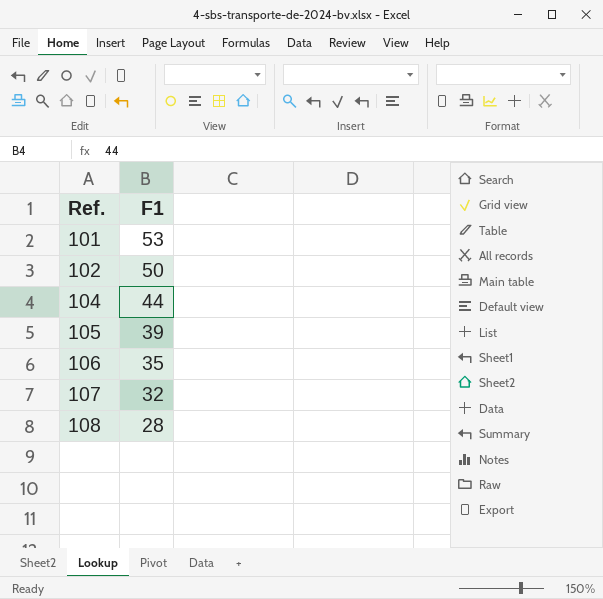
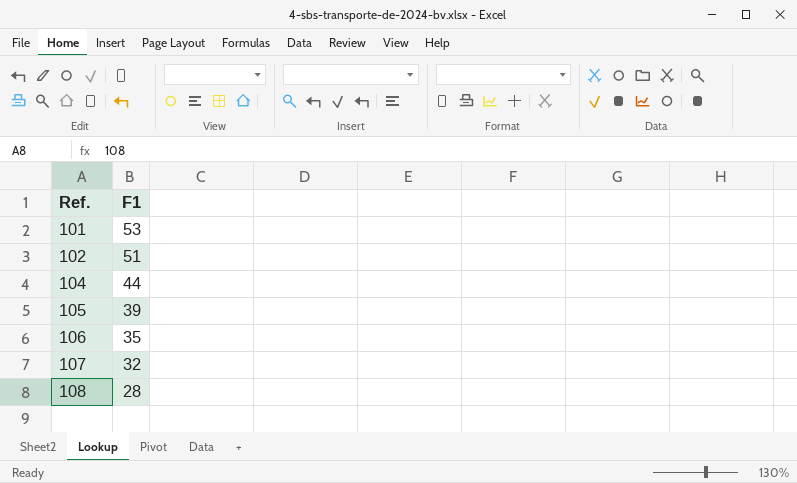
102 | F1: 50 -> 51

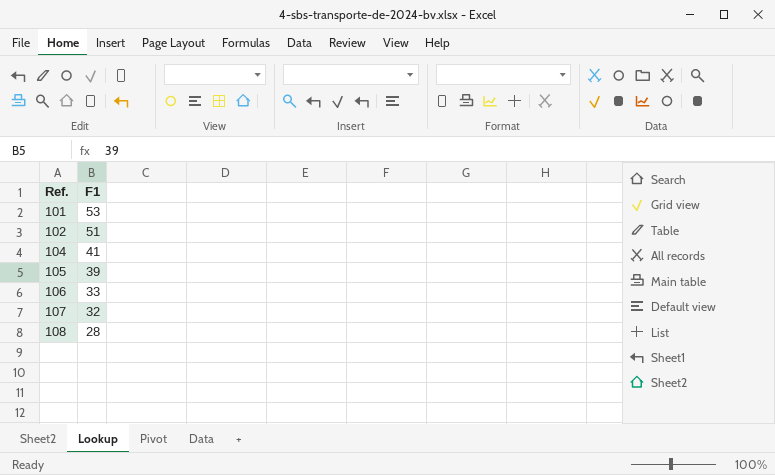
104 | F1: 44 -> 41
106 | F1: 35 -> 33

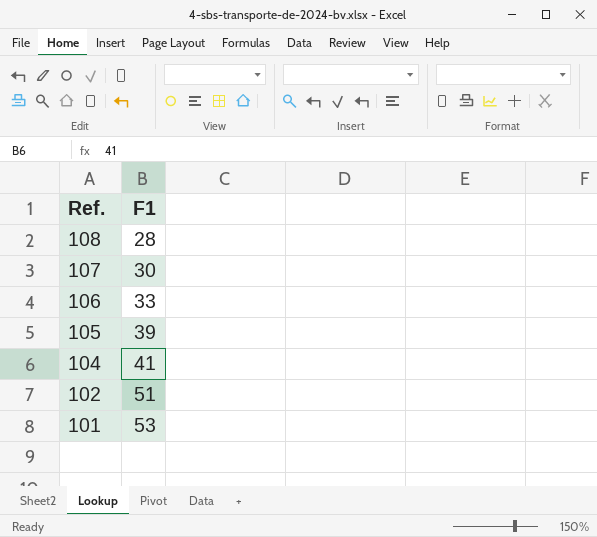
row order: Ref. ascending -> Ref. descending
107 | F1: 32 -> 30

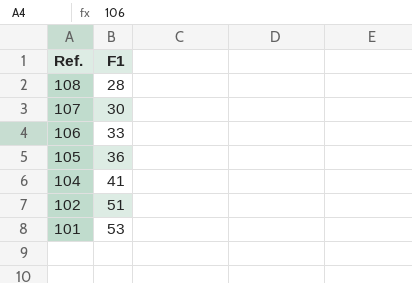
105 | F1: 39 -> 36

